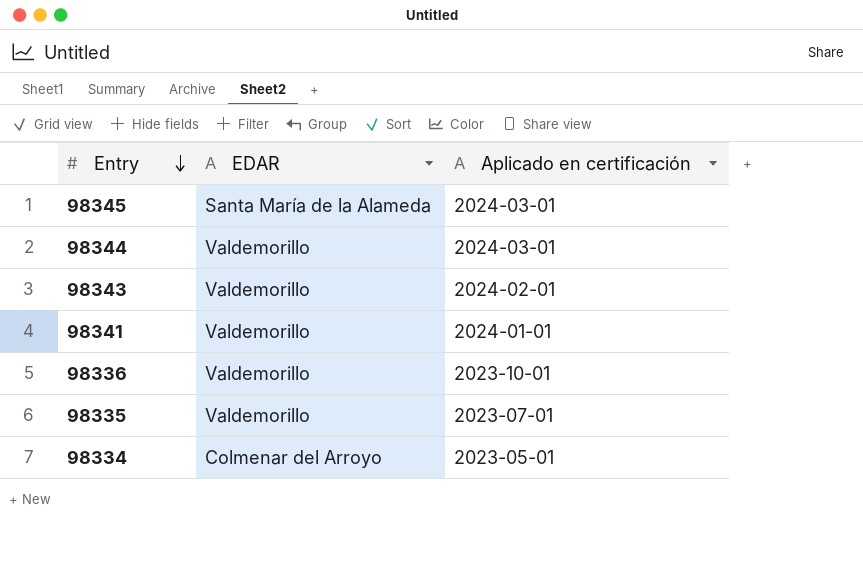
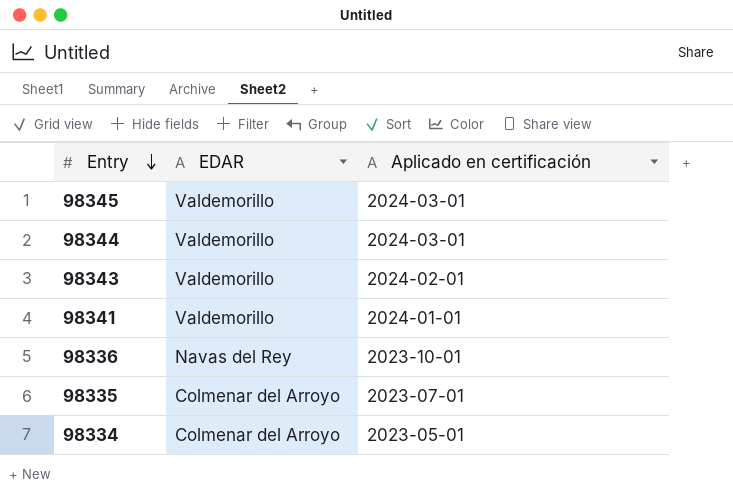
98345 | EDAR: Santa María de la Alameda -> Valdemorillo
98336 | EDAR: Valdemorillo -> Navas del Rey
98335 | EDAR: Valdemorillo -> Colmenar del Arroyo

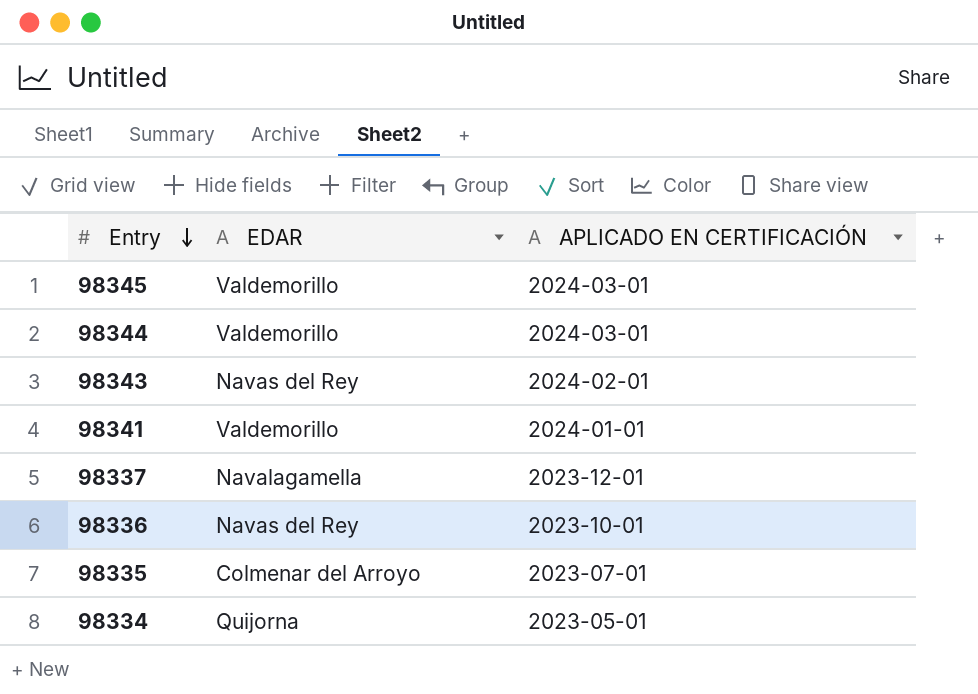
column name: Aplicado en certificación -> APLICADO EN CERTIFICACIÓN
98343 | EDAR: Valdemorillo -> Navas del Rey
row 98337: none -> Navalagamella | 2023-12-01
98334 | EDAR: Colmenar del Arroyo -> Quijorna

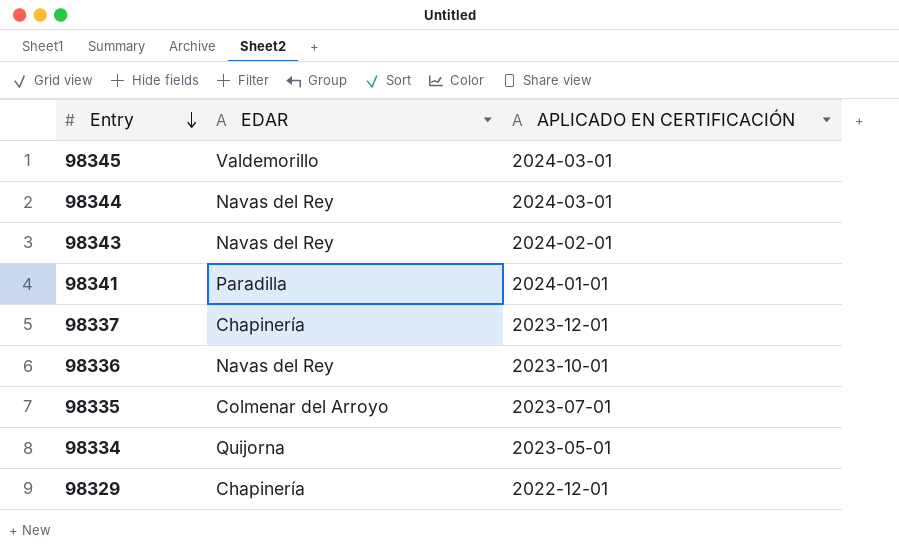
98344 | EDAR: Valdemorillo -> Navas del Rey
98341 | EDAR: Valdemorillo -> Paradilla
98337 | EDAR: Navalagamella -> Chapinería
row 98329: none -> Chapinería | 2022-12-01

